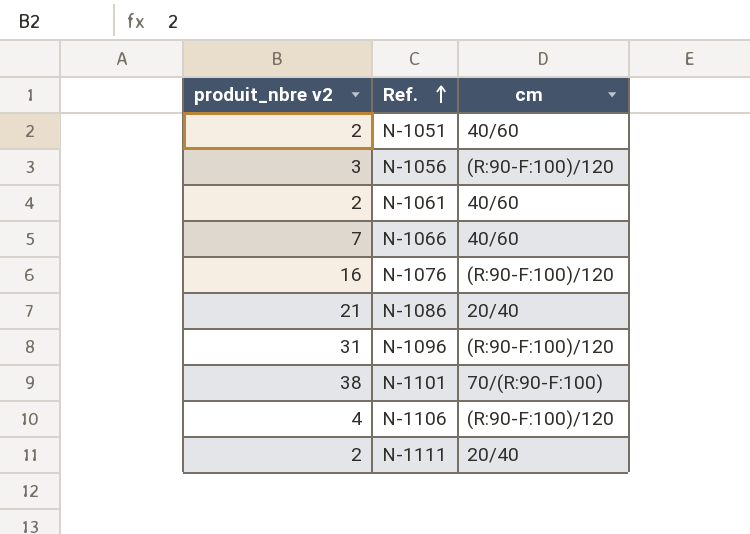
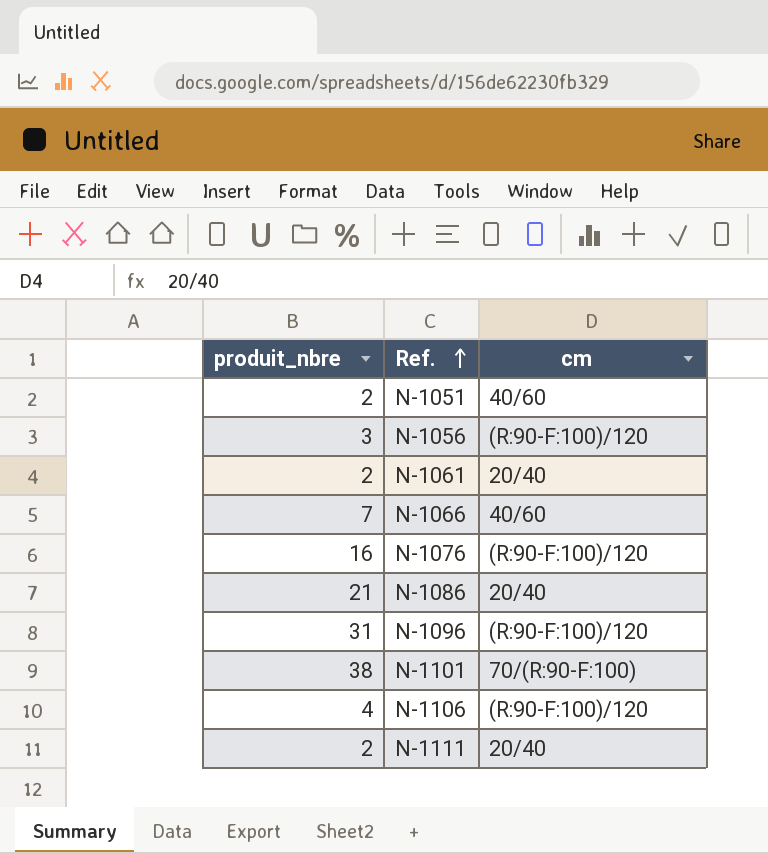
column name: produit_nbre v2 -> produit_nbre
N-1061 | cm: 40/60 -> 20/40

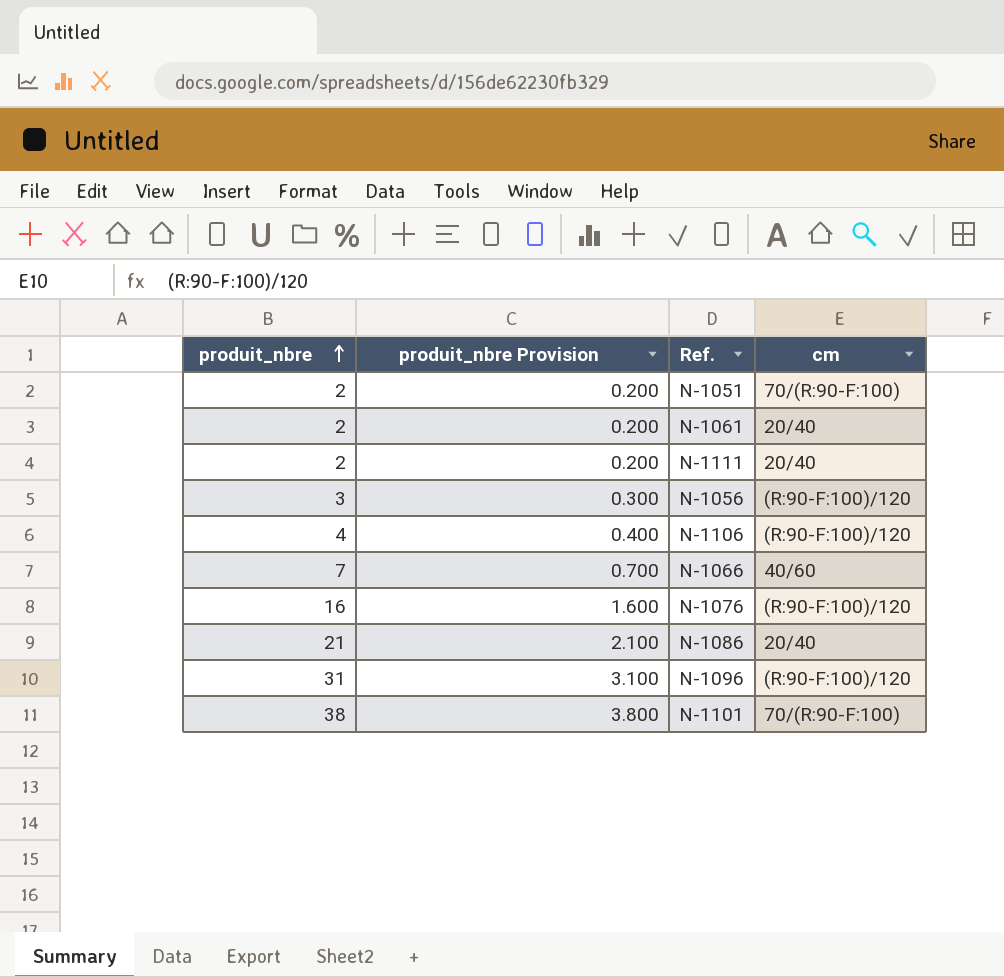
row order: Ref. ascending -> produit_nbre ascending
column produit_nbre Provision | formula: none -> [produit_nbre] * 0.1
N-1051 | cm: 40/60 -> 70/(R:90-F:100)

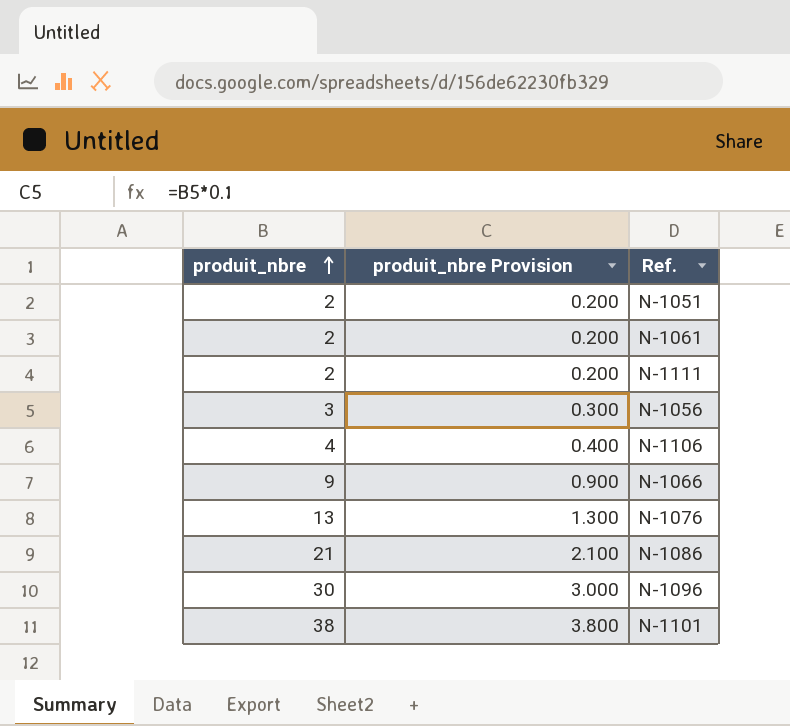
column cm | position: 4 -> none
N-1066 | produit_nbre: 7 -> 9
N-1066 | produit_nbre Provision: 0.700 -> 0.900
N-1076 | produit_nbre: 16 -> 13
N-1076 | produit_nbre Provision: 1.600 -> 1.300
N-1096 | produit_nbre: 31 -> 30
N-1096 | produit_nbre Provision: 3.100 -> 3.000

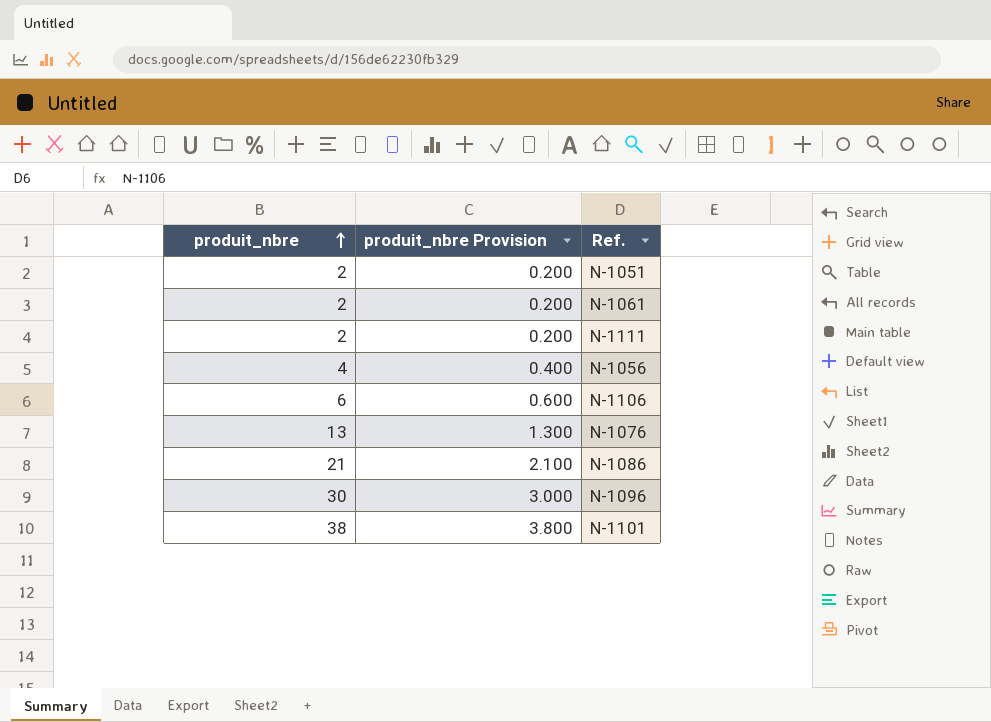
row N-1066: 9 | 0.900 -> none
N-1056 | produit_nbre: 3 -> 4
N-1056 | produit_nbre Provision: 0.300 -> 0.400
N-1106 | produit_nbre: 4 -> 6
N-1106 | produit_nbre Provision: 0.400 -> 0.600

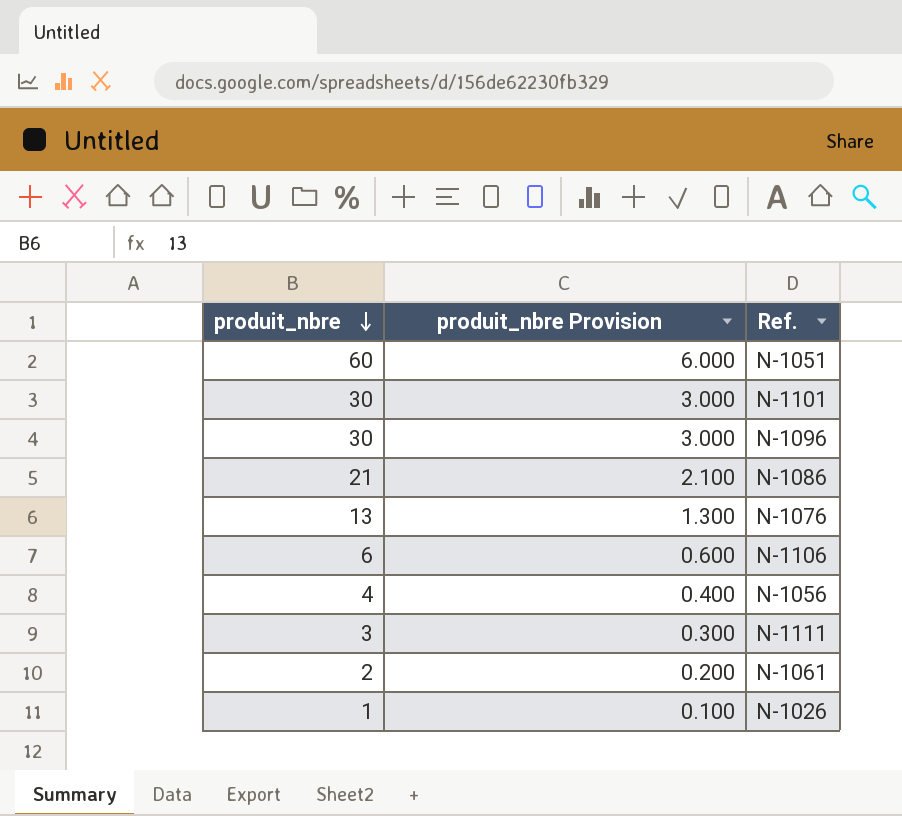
row order: produit_nbre ascending -> produit_nbre descending
N-1051 | produit_nbre: 2 -> 60
N-1051 | produit_nbre Provision: 0.200 -> 6.000
N-1101 | produit_nbre: 38 -> 30
N-1101 | produit_nbre Provision: 3.800 -> 3.000
N-1111 | produit_nbre: 2 -> 3
N-1111 | produit_nbre Provision: 0.200 -> 0.300
row N-1026: none -> 1 | 0.100

